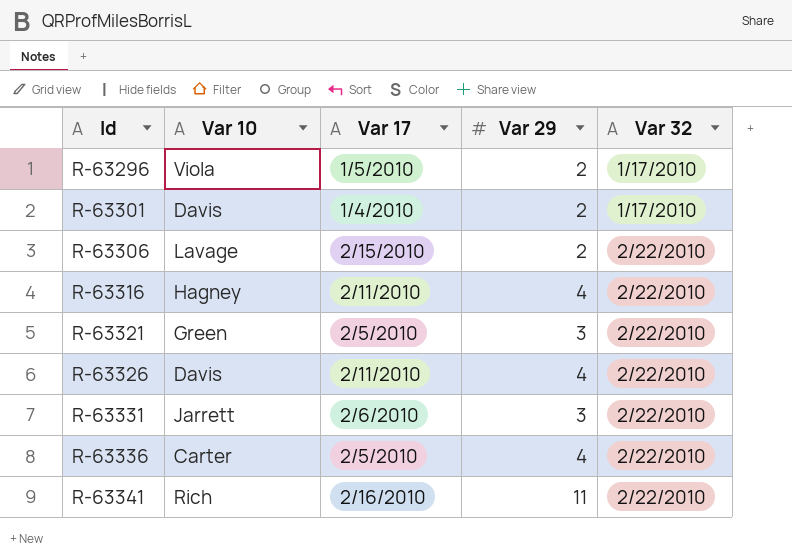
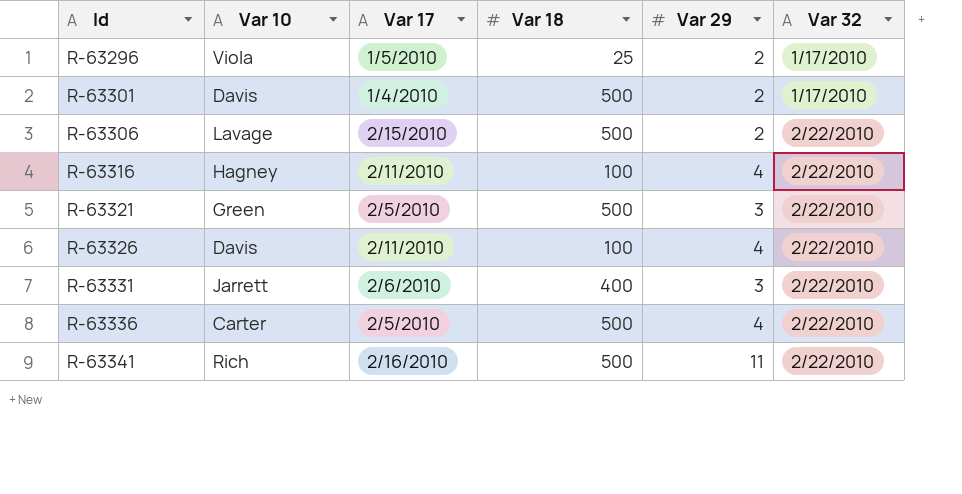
column Var 18 | position: none -> 4

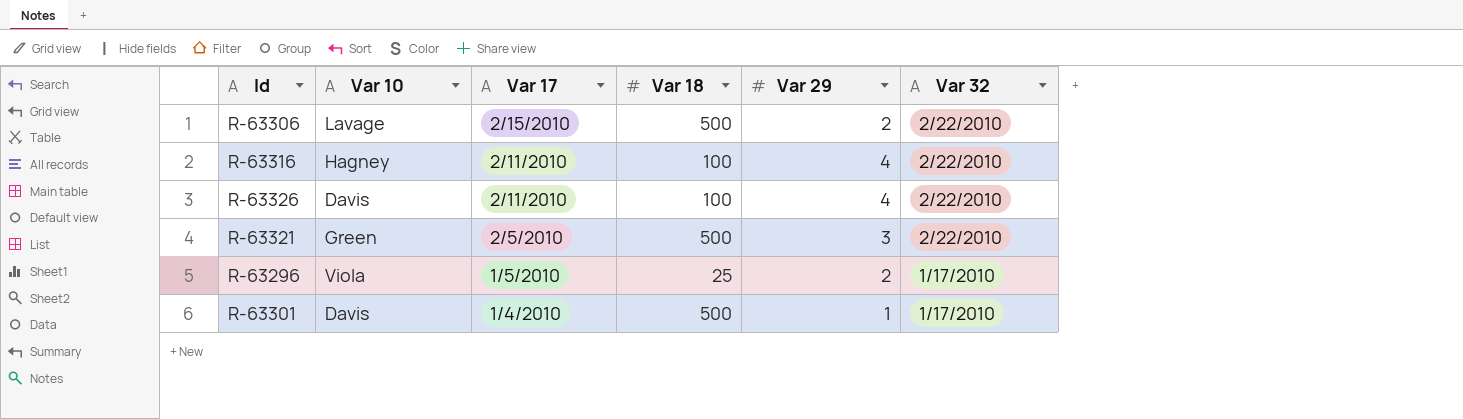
row order: Id ascending -> Var 17 descending
row R-63331: Jarrett | 2/6/2010 | 400 | 3 | 2/22/2010 -> none
row R-63336: Carter | 2/5/2010 | 500 | 4 | 2/22/2010 -> none
row R-63341: Rich | 2/16/2010 | 500 | 11 | 2/22/2010 -> none
R-63301 | Var 29: 2 -> 1

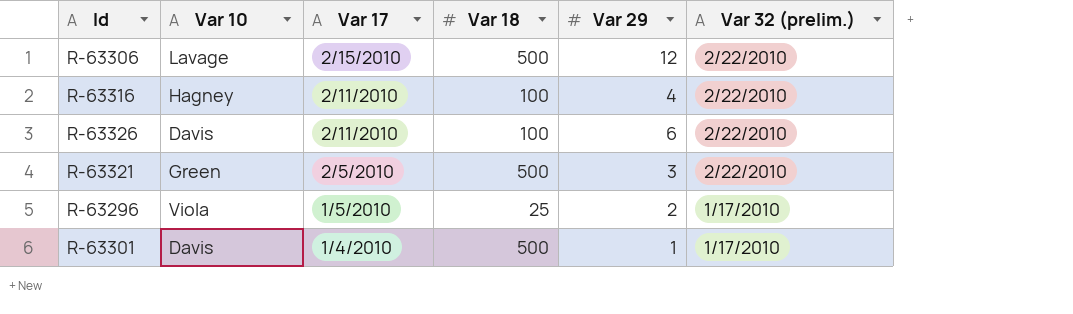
column name: Var 32 -> Var 32 (prelim.)
R-63306 | Var 29: 2 -> 12
R-63326 | Var 29: 4 -> 6

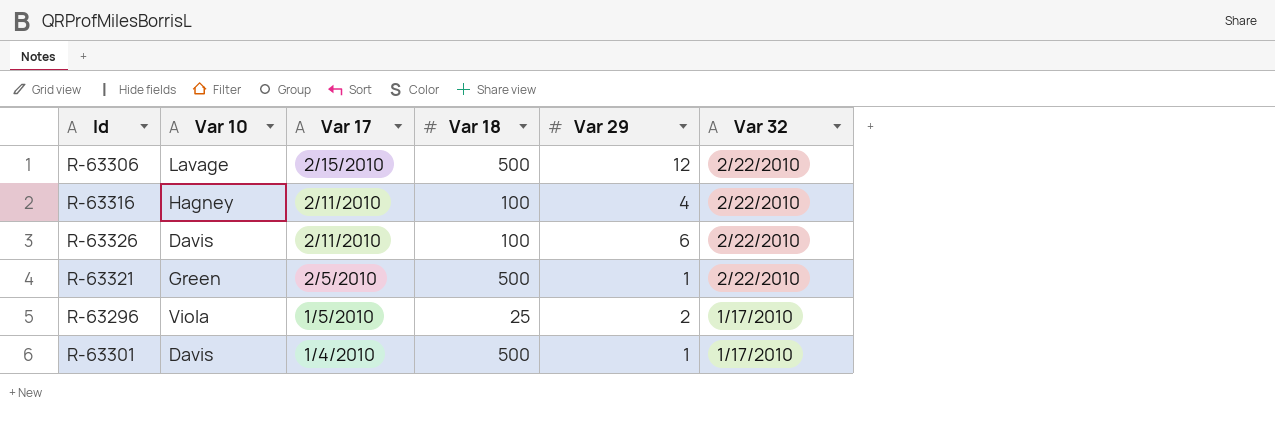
column name: Var 32 (prelim.) -> Var 32
R-63321 | Var 29: 3 -> 1

